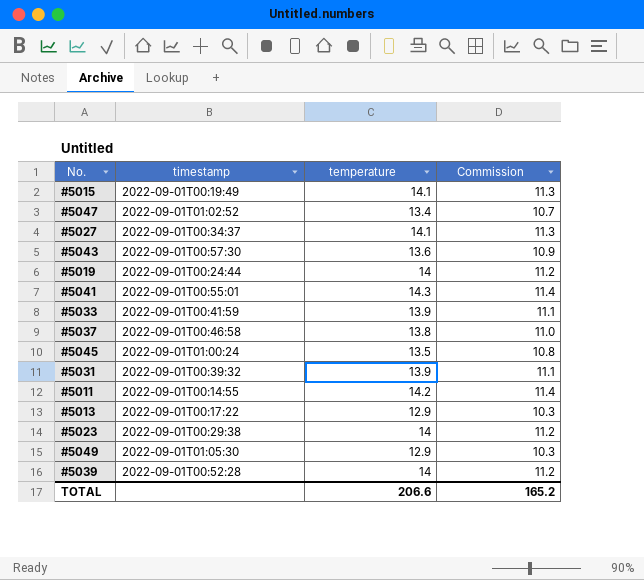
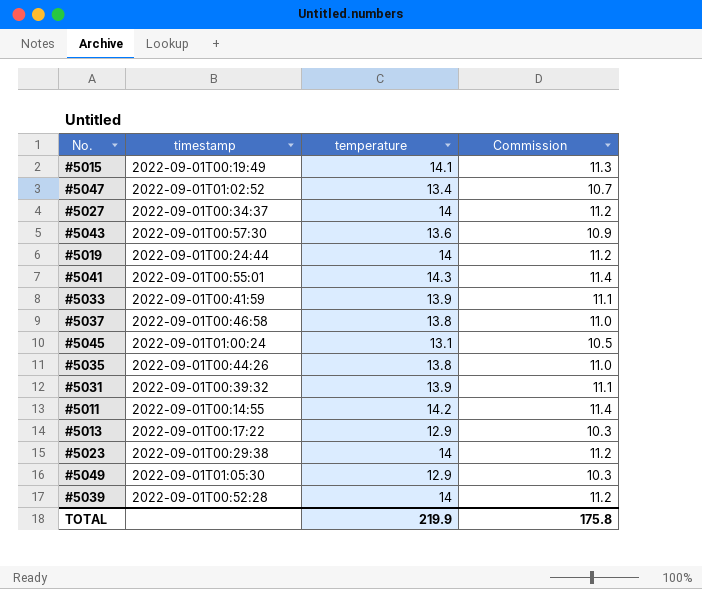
#5027 | temperature: 14.1 -> 14
#5027 | Commission: 11.3 -> 11.2
#5045 | temperature: 13.5 -> 13.1
#5045 | Commission: 10.8 -> 10.5
row #5035: none -> 2022-09-01T00:44:26 | 13.8 | 11.0
TOTAL | temperature: 206.6 -> 219.9
TOTAL | Commission: 165.2 -> 175.8

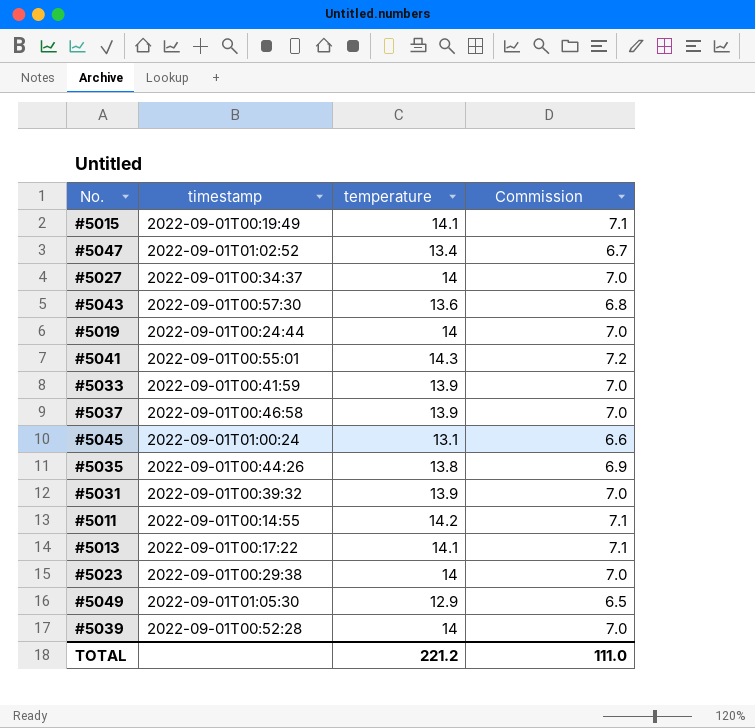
column Commission | formula: [temperature] * 0.8 -> [temperature] * 0.5
#5037 | temperature: 13.8 -> 13.9
#5013 | temperature: 12.9 -> 14.1
TOTAL | temperature: 219.9 -> 221.2
TOTAL | Commission: 175.8 -> 111.0

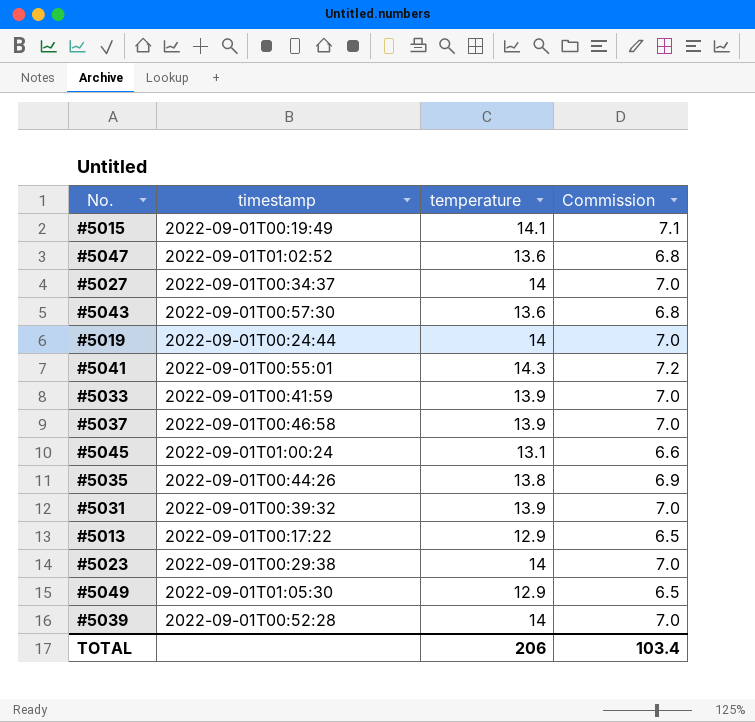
row #5011: 2022-09-01T00:14:55 | 14.2 | 7.1 -> none
#5047 | temperature: 13.4 -> 13.6
#5047 | Commission: 6.7 -> 6.8
#5013 | temperature: 14.1 -> 12.9
#5013 | Commission: 7.1 -> 6.5
TOTAL | temperature: 221.2 -> 206
TOTAL | Commission: 111.0 -> 103.4

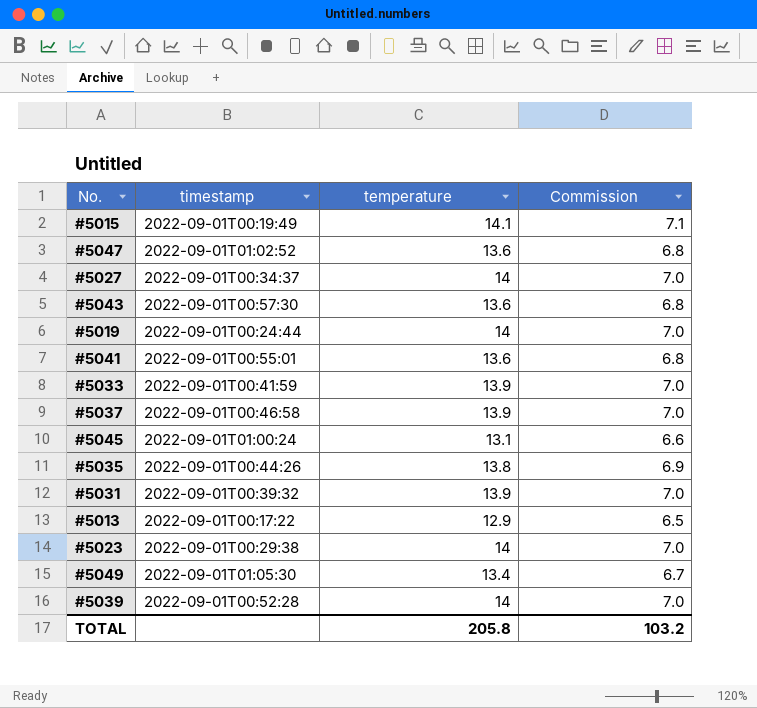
#5041 | temperature: 14.3 -> 13.6
#5041 | Commission: 7.2 -> 6.8
#5049 | temperature: 12.9 -> 13.4
#5049 | Commission: 6.5 -> 6.7
TOTAL | temperature: 206 -> 205.8
TOTAL | Commission: 103.4 -> 103.2

